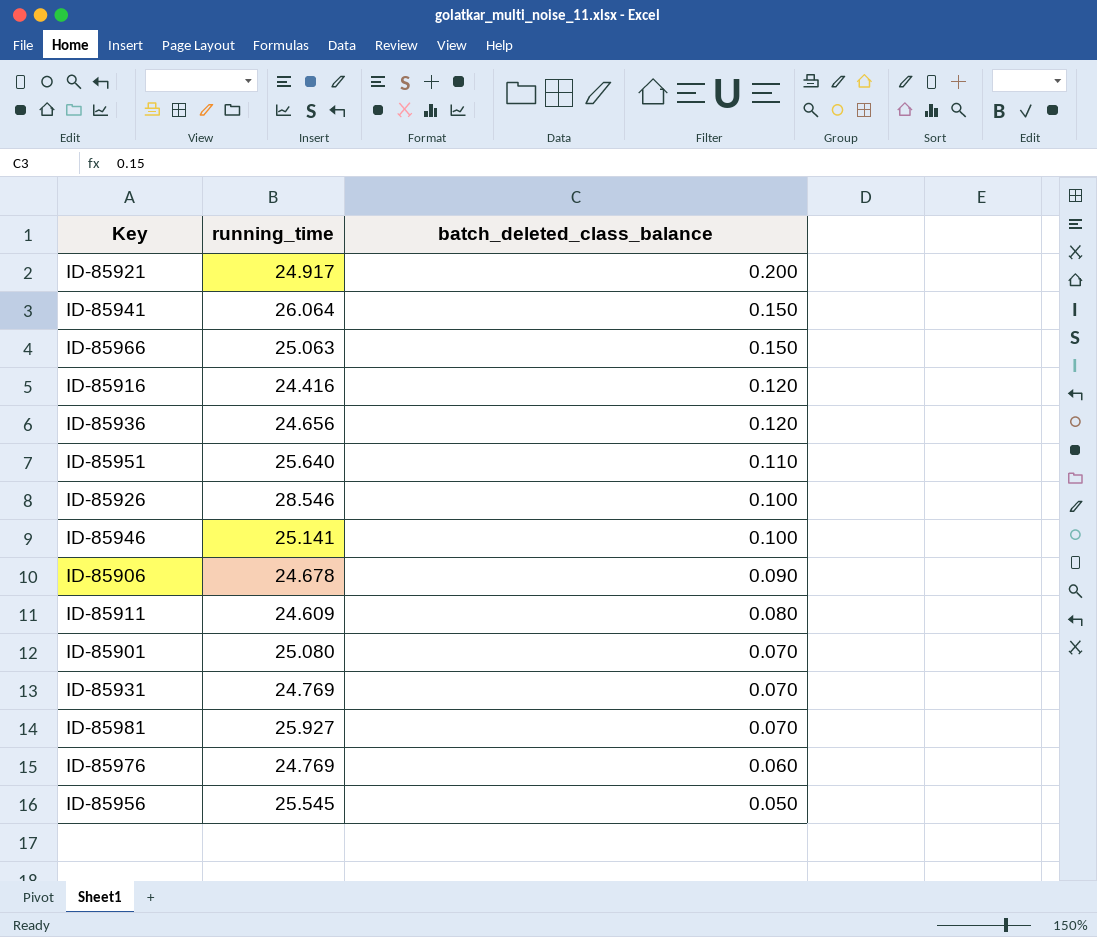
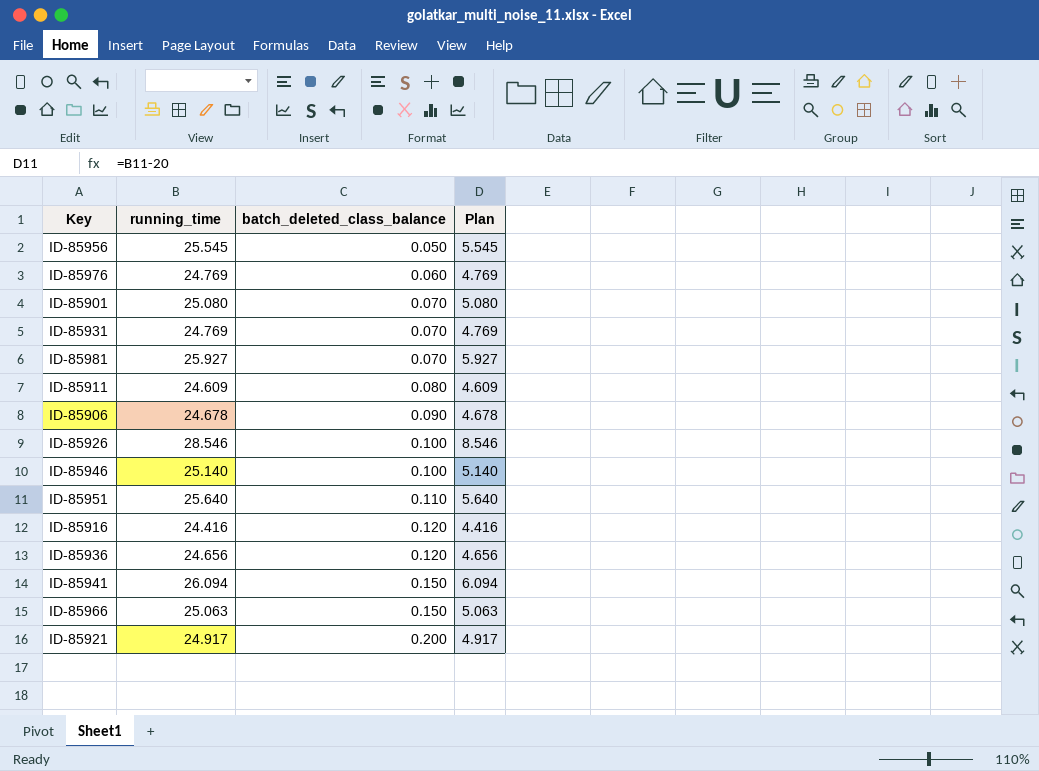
row order: batch_deleted_class_balance descending -> batch_deleted_class_balance ascending
column Plan | formula: none -> [running_time] - 20
ID-85946 | running_time: 25.141 -> 25.140
ID-85941 | running_time: 26.064 -> 26.094

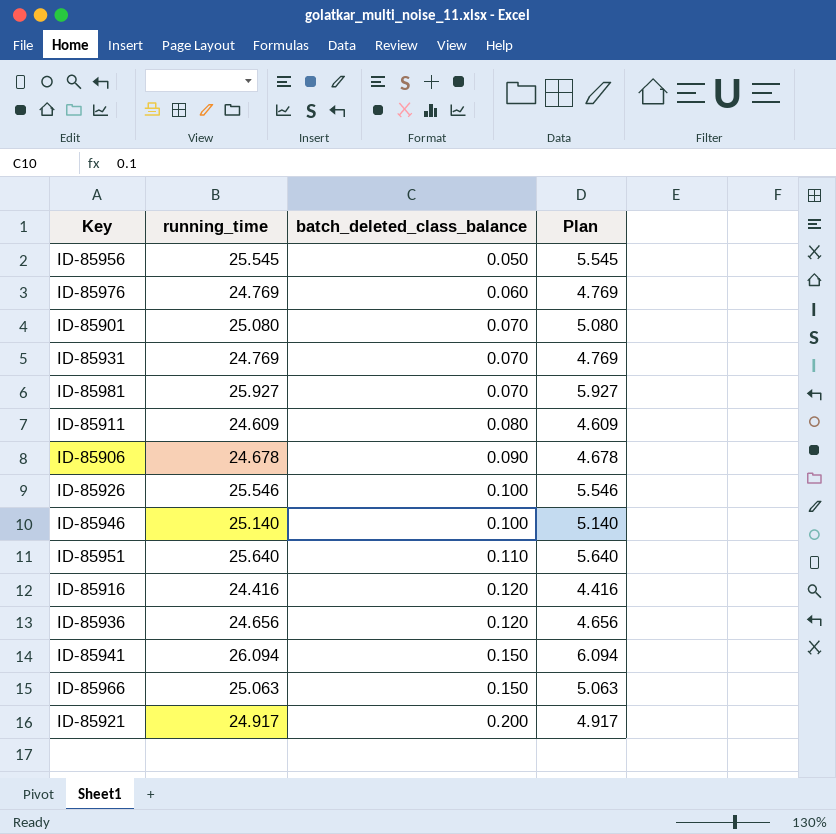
ID-85926 | running_time: 28.546 -> 25.546
ID-85926 | Plan: 8.546 -> 5.546

